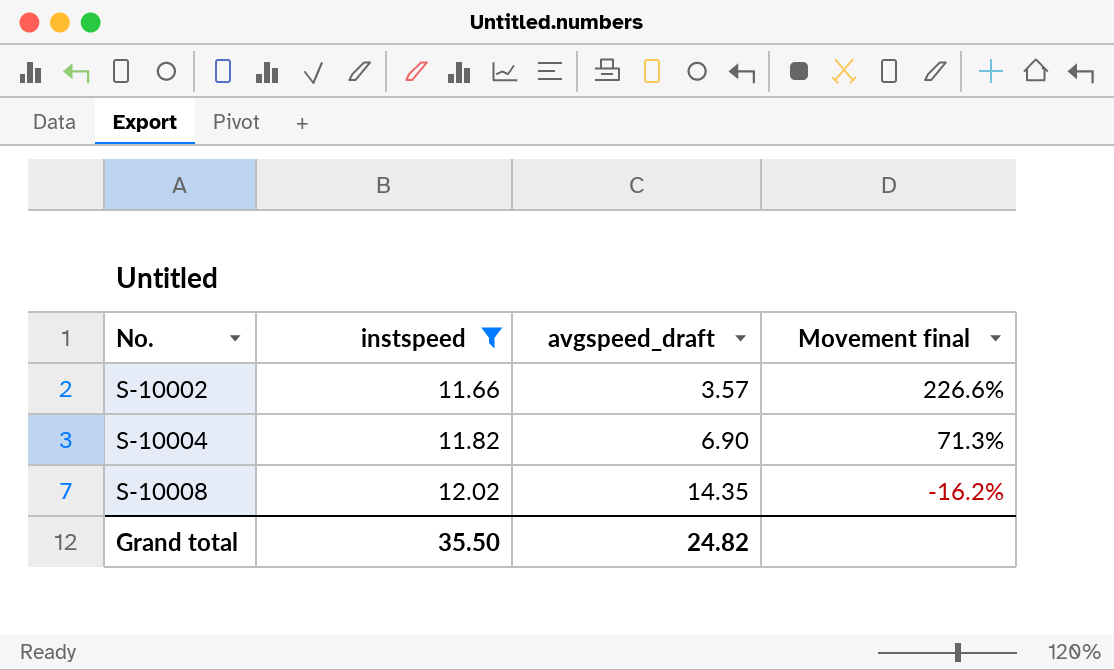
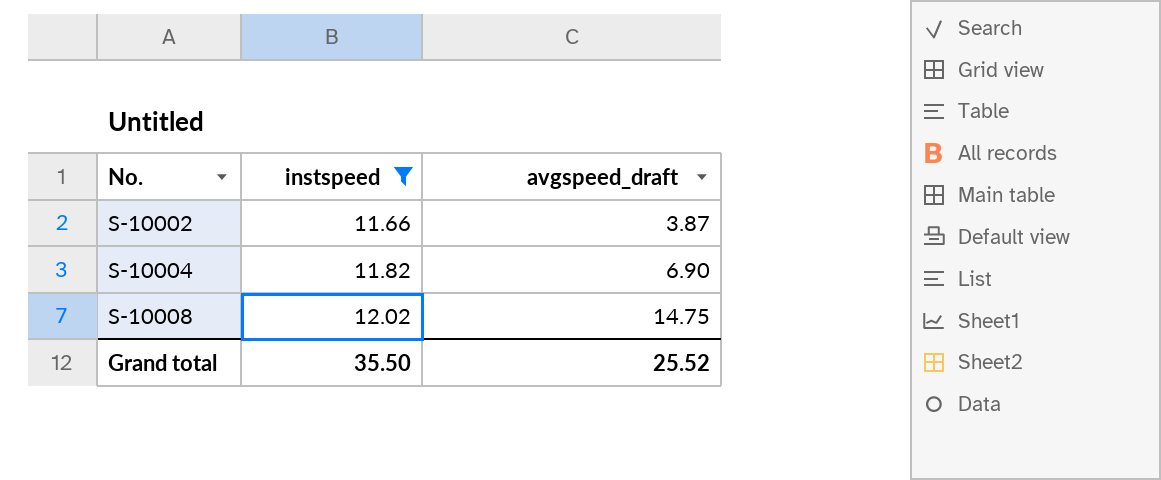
column Movement final | formula: ([instspeed] - [avgspeed_draft]) / [avgspeed_draft] -> none
S-10002 | avgspeed_draft: 3.57 -> 3.87
S-10008 | avgspeed_draft: 14.35 -> 14.75
Grand total | avgspeed_draft: 24.82 -> 25.52

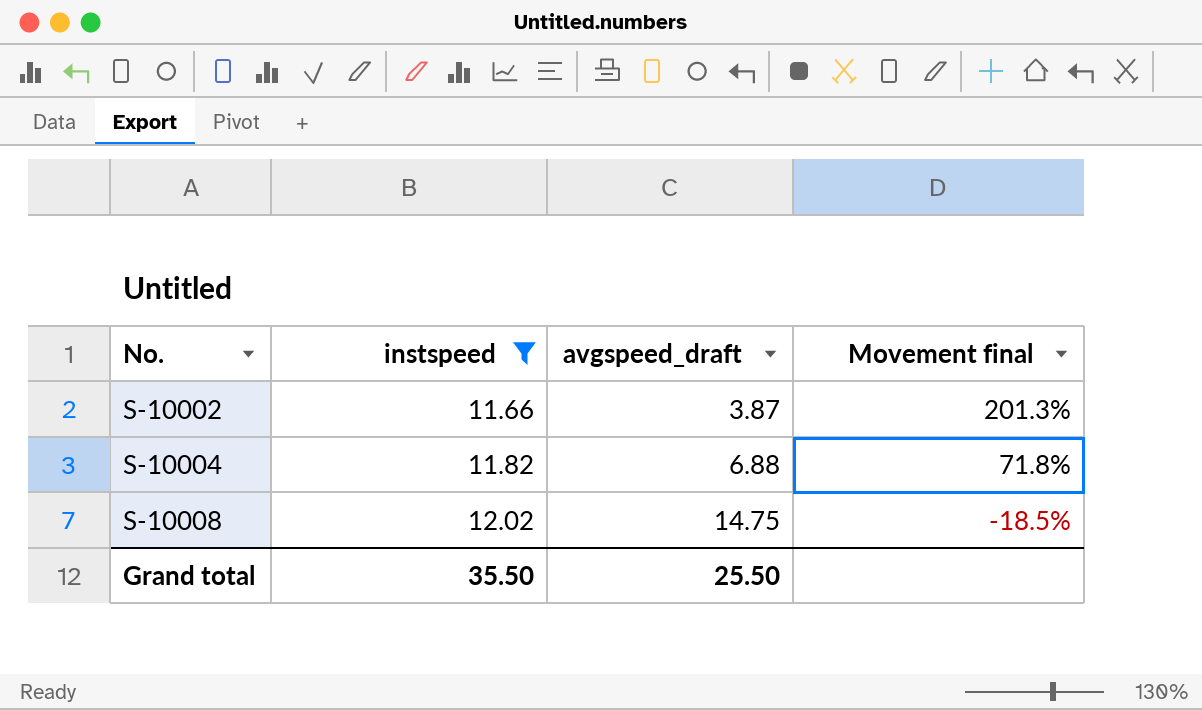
column Movement final | formula: none -> ([instspeed] - [avgspeed_draft]) / [avgspeed_draft]
S-10004 | avgspeed_draft: 6.90 -> 6.88
Grand total | avgspeed_draft: 25.52 -> 25.50

